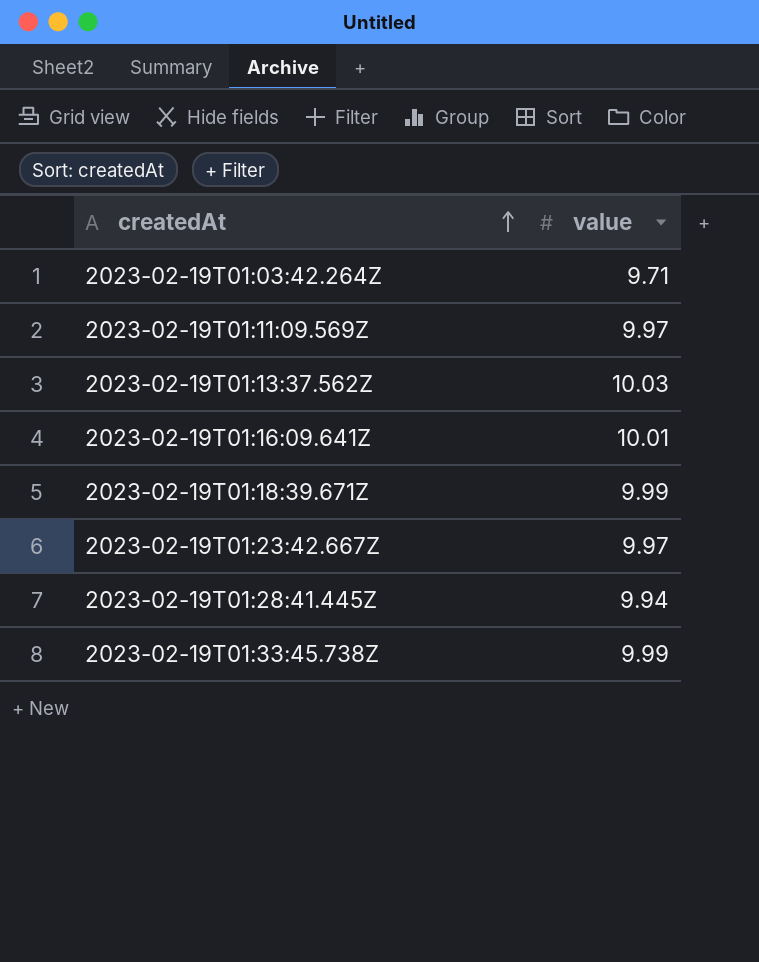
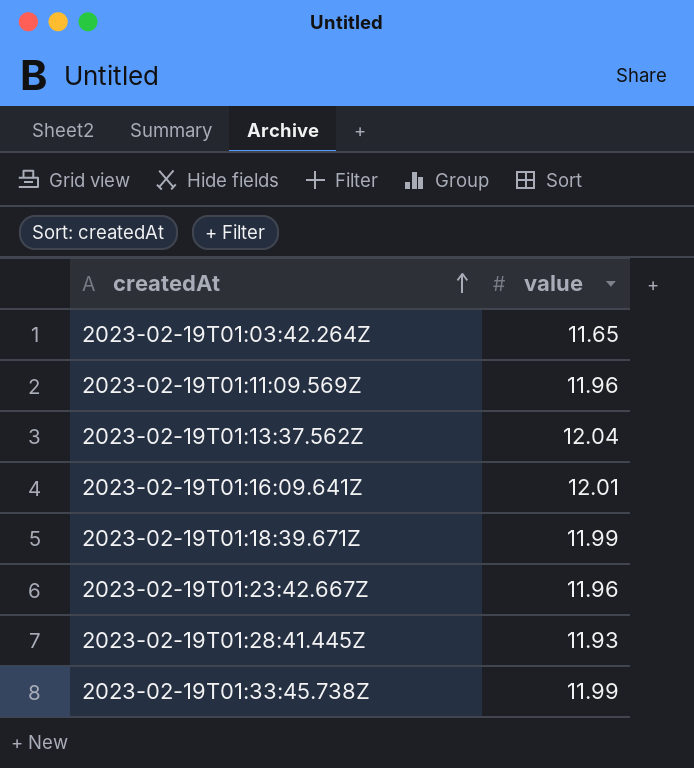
2023-02-19T01:03:42.264Z | value: 9.71 -> 11.65
2023-02-19T01:11:09.569Z | value: 9.97 -> 11.96
2023-02-19T01:13:37.562Z | value: 10.03 -> 12.04
2023-02-19T01:16:09.641Z | value: 10.01 -> 12.01
2023-02-19T01:18:39.671Z | value: 9.99 -> 11.99
2023-02-19T01:23:42.667Z | value: 9.97 -> 11.96
2023-02-19T01:28:41.445Z | value: 9.94 -> 11.93
2023-02-19T01:33:45.738Z | value: 9.99 -> 11.99

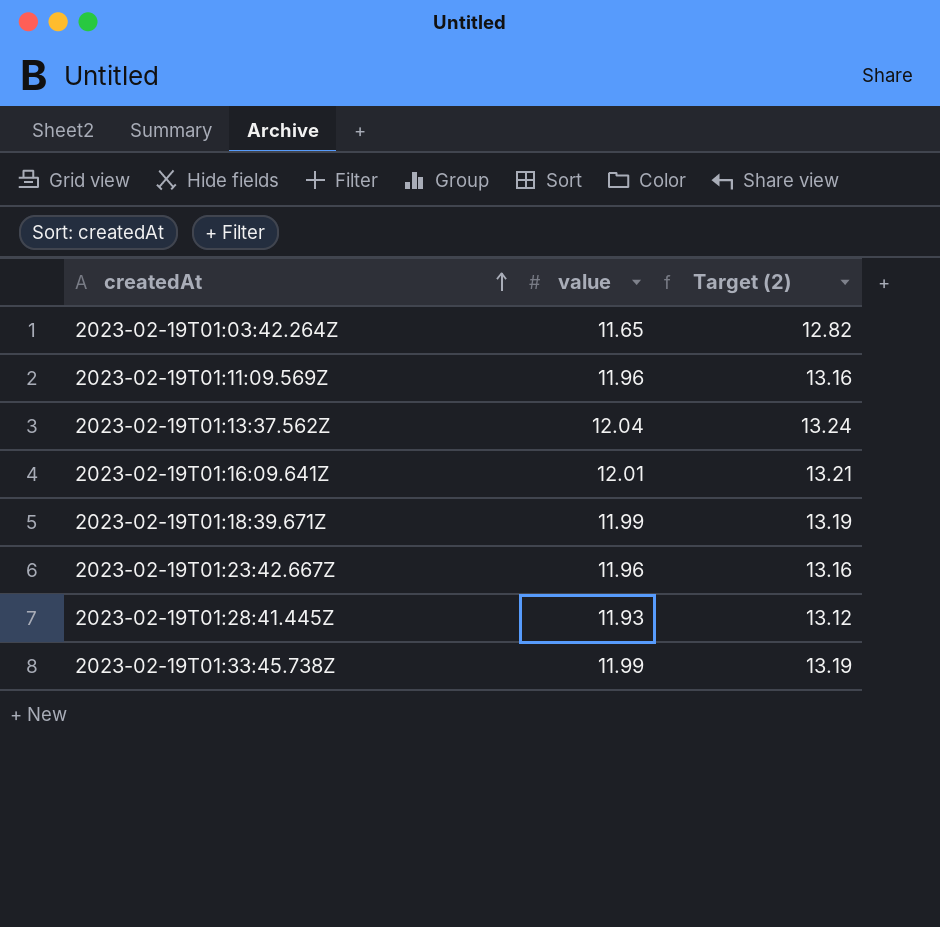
column Target (2) | formula: none -> [value] * 1.1

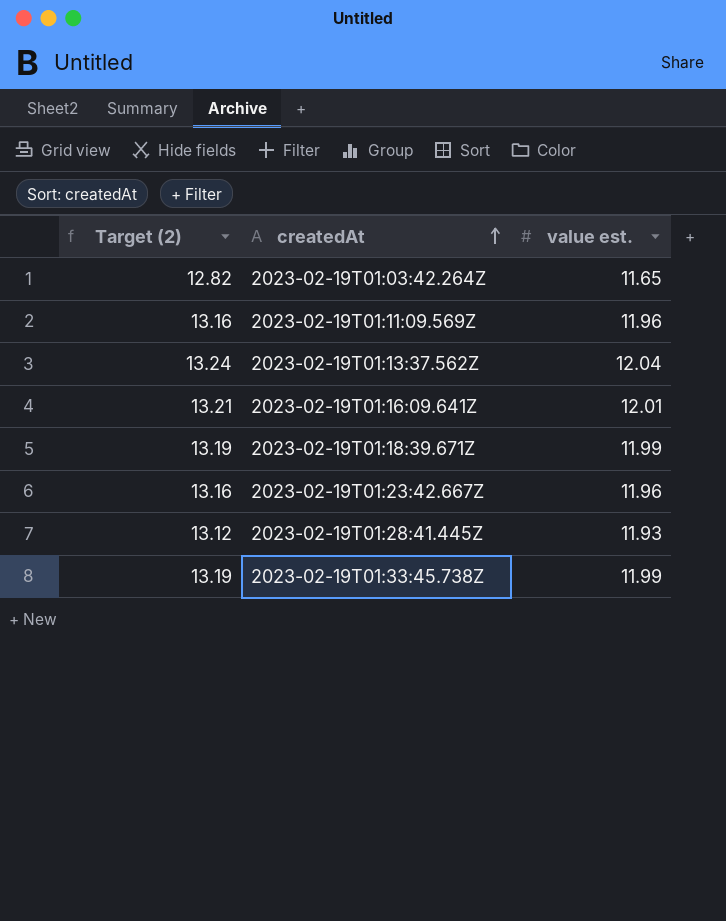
column Target (2) | position: 3 -> 1
column name: value -> value est.

